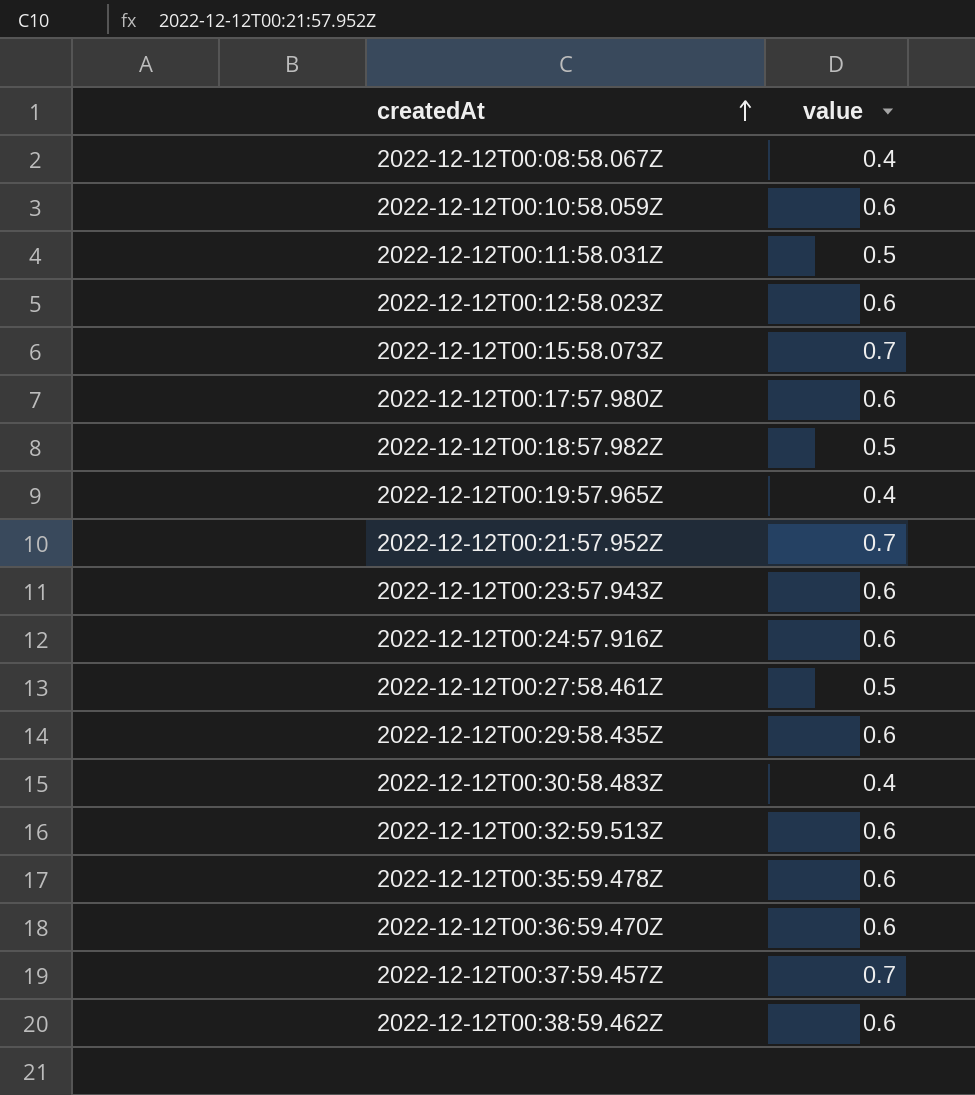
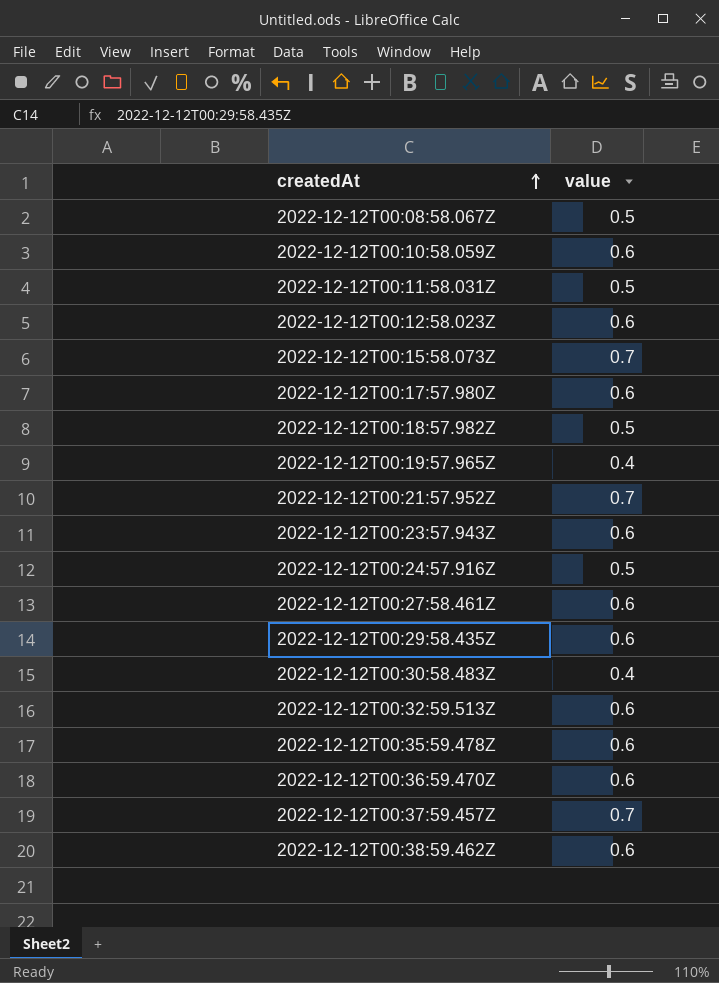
2022-12-12T00:08:58.067Z | value: 0.4 -> 0.5
2022-12-12T00:24:57.916Z | value: 0.6 -> 0.5
2022-12-12T00:27:58.461Z | value: 0.5 -> 0.6

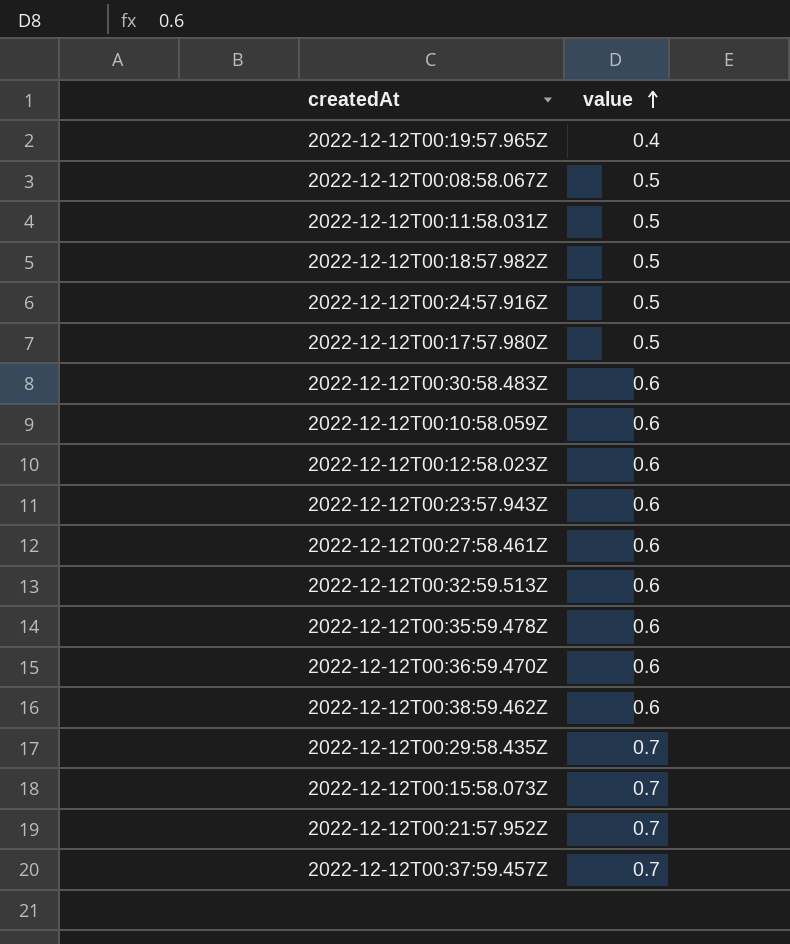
row order: createdAt ascending -> value ascending
2022-12-12T00:17:57.980Z | value: 0.6 -> 0.5
2022-12-12T00:30:58.483Z | value: 0.4 -> 0.6
2022-12-12T00:29:58.435Z | value: 0.6 -> 0.7

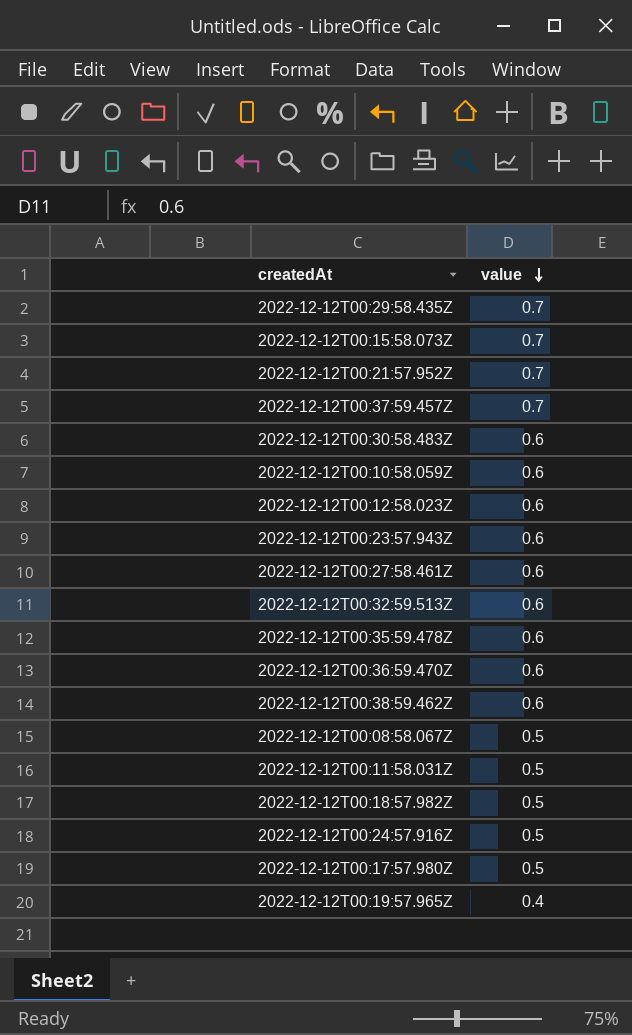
row order: value ascending -> value descending

